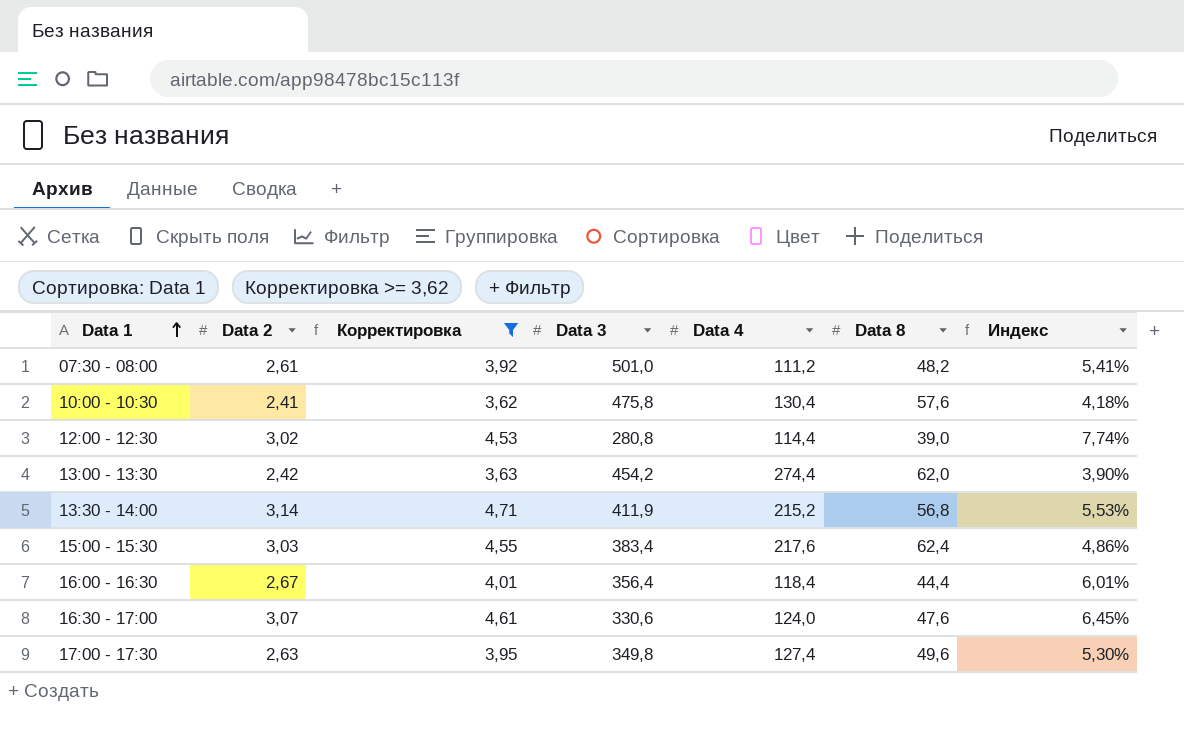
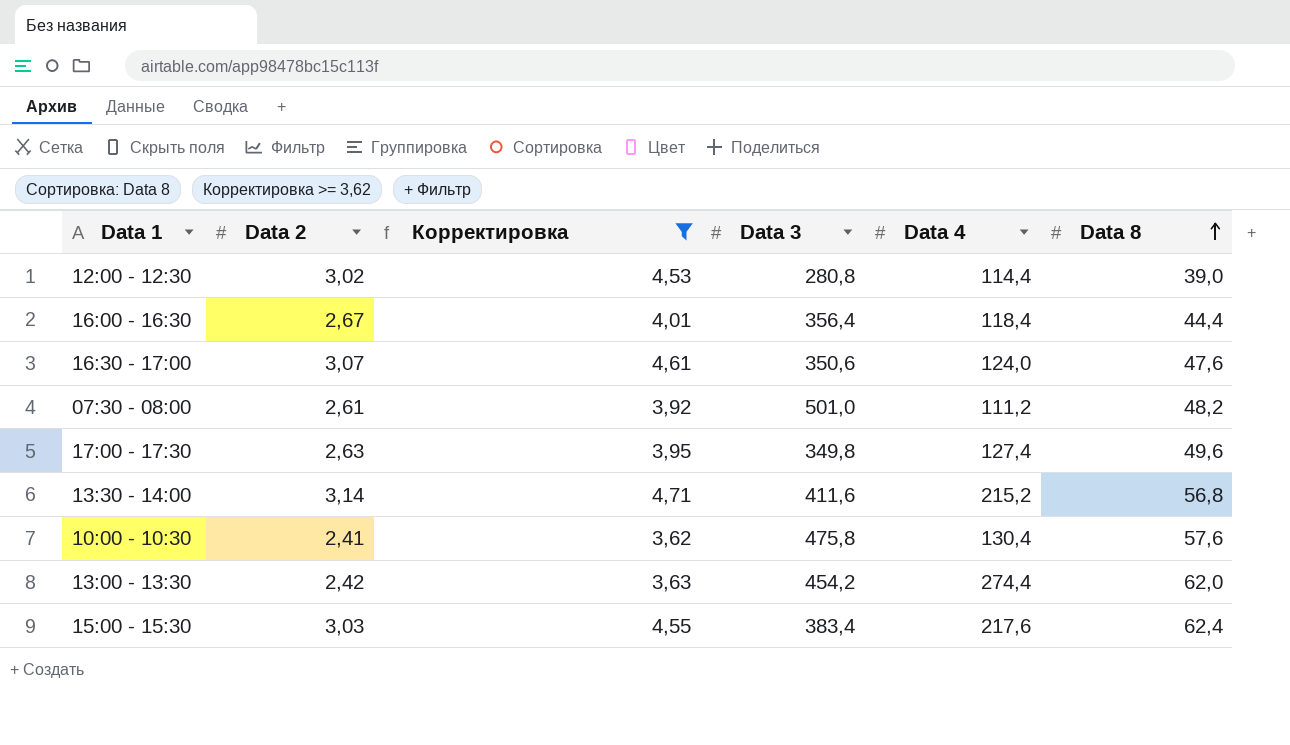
row order: Data 1 ascending -> Data 8 ascending
column Индекс | formula: [Data 2] / [Data 8] -> none
16:30 - 17:00 | Data 3: 330,6 -> 350,6
13:30 - 14:00 | Data 3: 411,9 -> 411,6

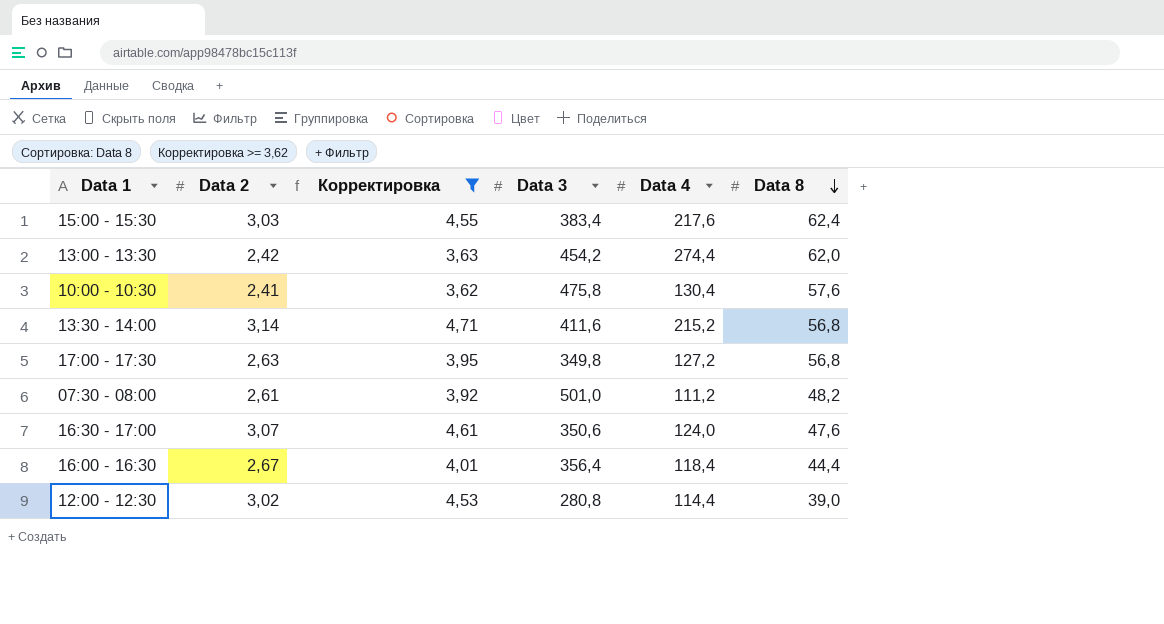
row order: Data 8 ascending -> Data 8 descending
17:00 - 17:30 | Data 4: 127,4 -> 127,2
17:00 - 17:30 | Data 8: 49,6 -> 56,8

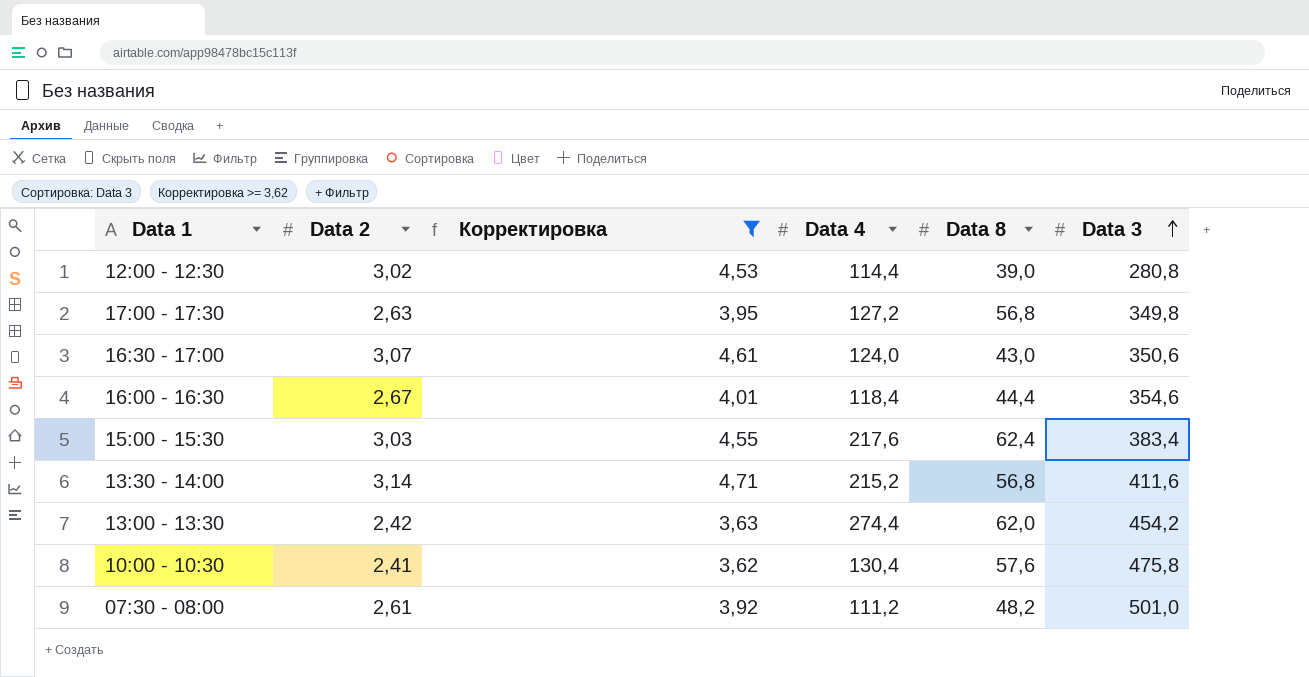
row order: Data 8 descending -> Data 3 ascending
column Data 3 | position: 4 -> 6
16:30 - 17:00 | Data 8: 47,6 -> 43,0
16:00 - 16:30 | Data 3: 356,4 -> 354,6

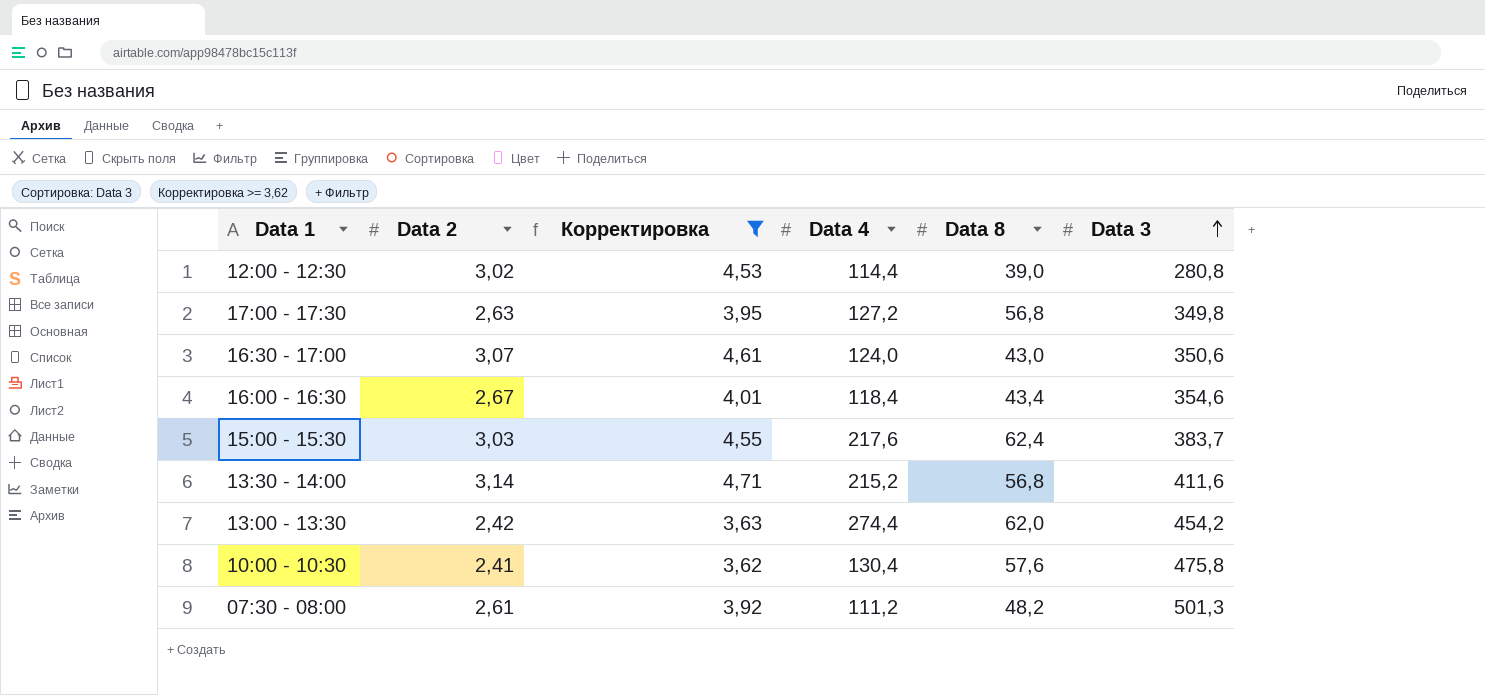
16:00 - 16:30 | Data 8: 44,4 -> 43,4
15:00 - 15:30 | Data 3: 383,4 -> 383,7
07:30 - 08:00 | Data 3: 501,0 -> 501,3

